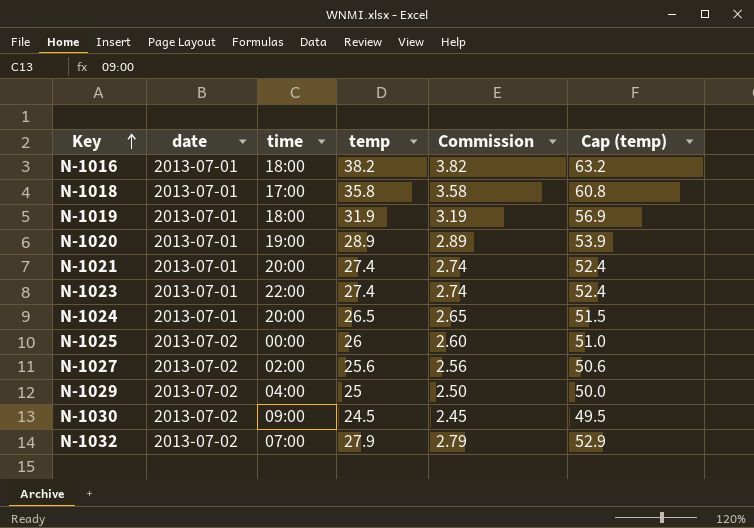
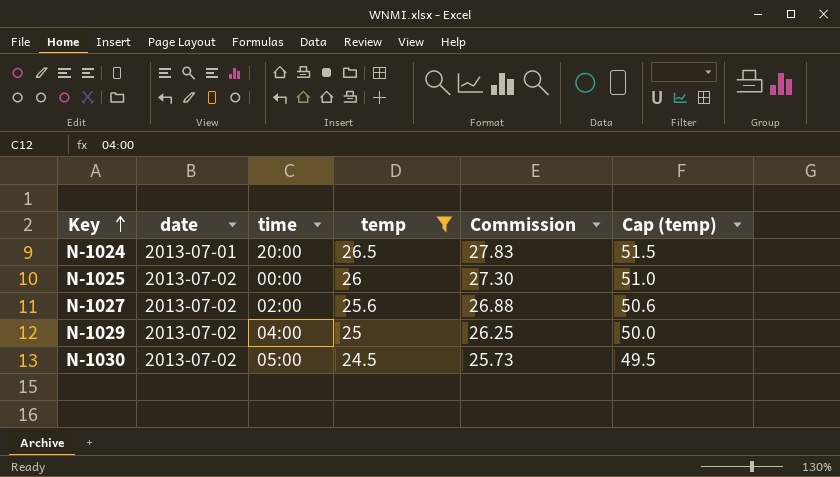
filter: none -> temp <= 26.5
column Commission | formula: [temp] * 0.1 -> [temp] * 1.05
N-1030 | time: 09:00 -> 05:00

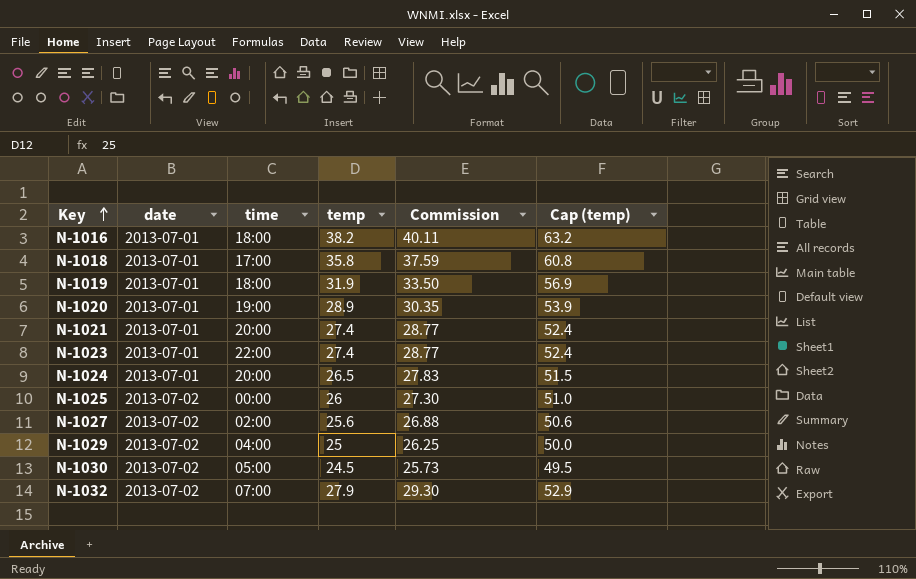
filter: temp <= 26.5 -> none

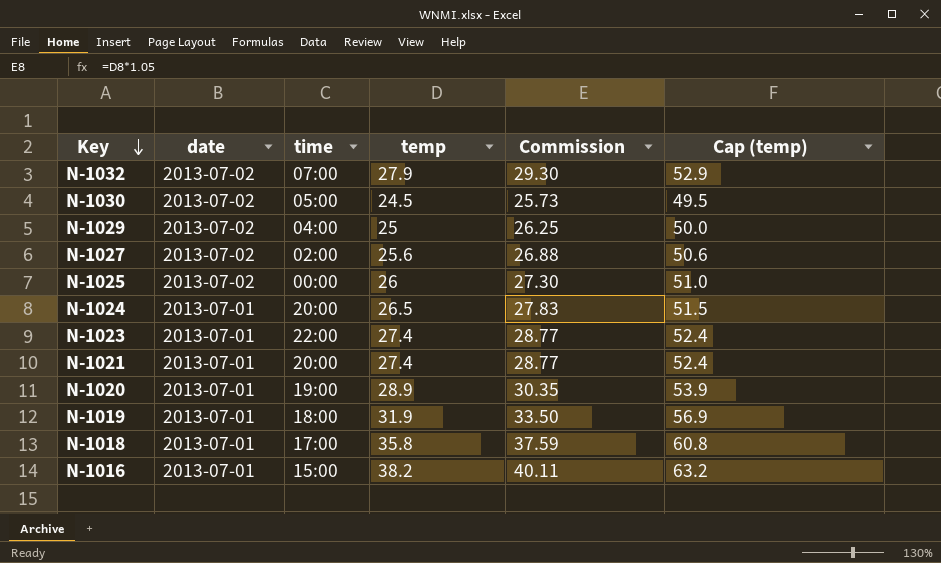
row order: Key ascending -> Key descending
N-1016 | time: 18:00 -> 15:00

